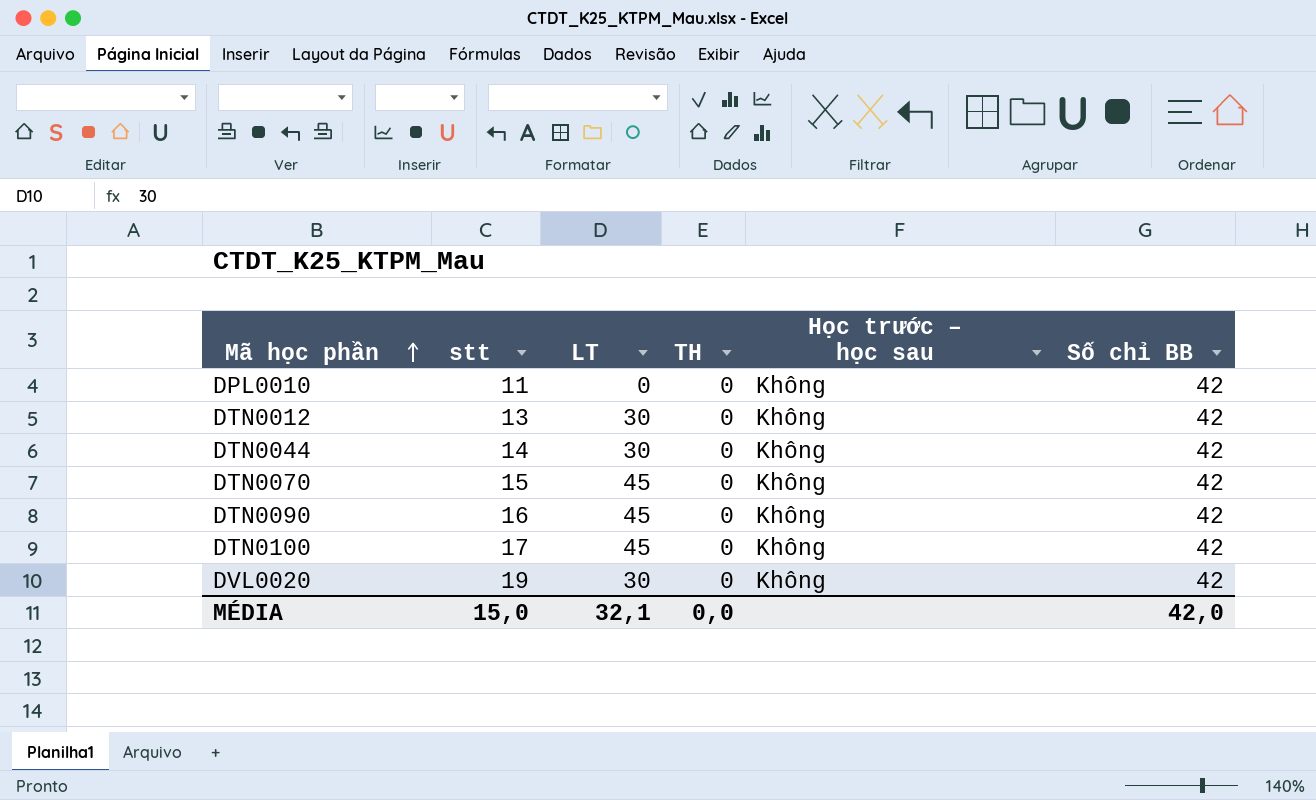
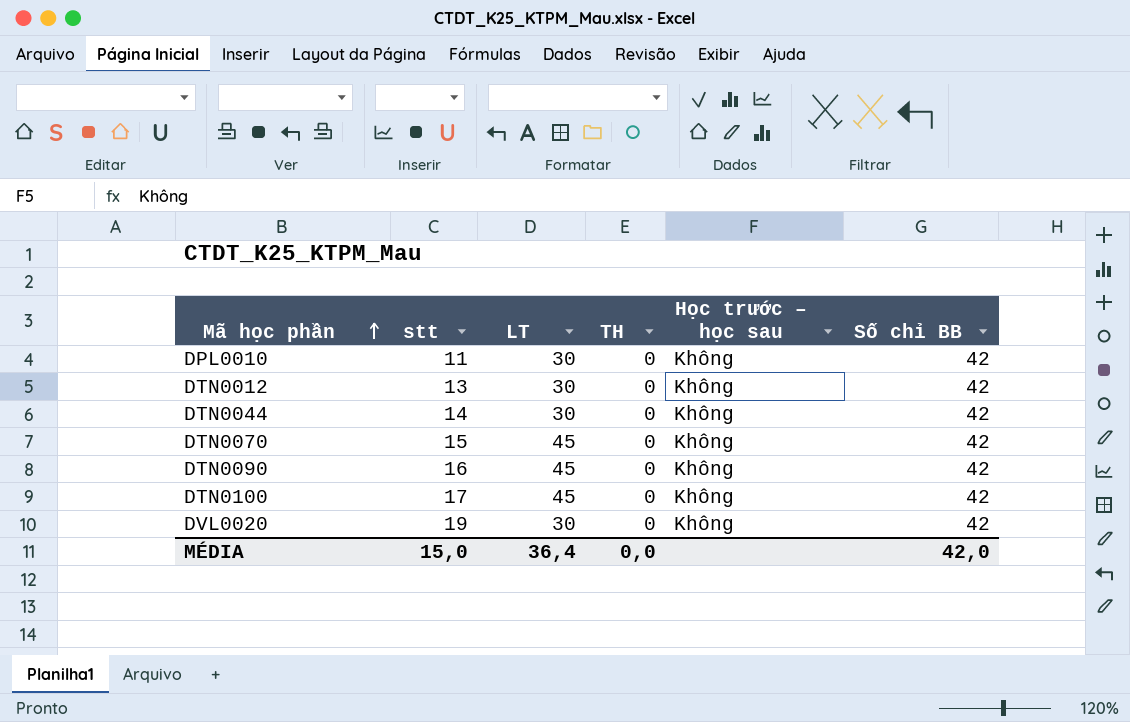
DPL0010 | LT: 0 -> 30
MÉDIA | LT: 32,1 -> 36,4

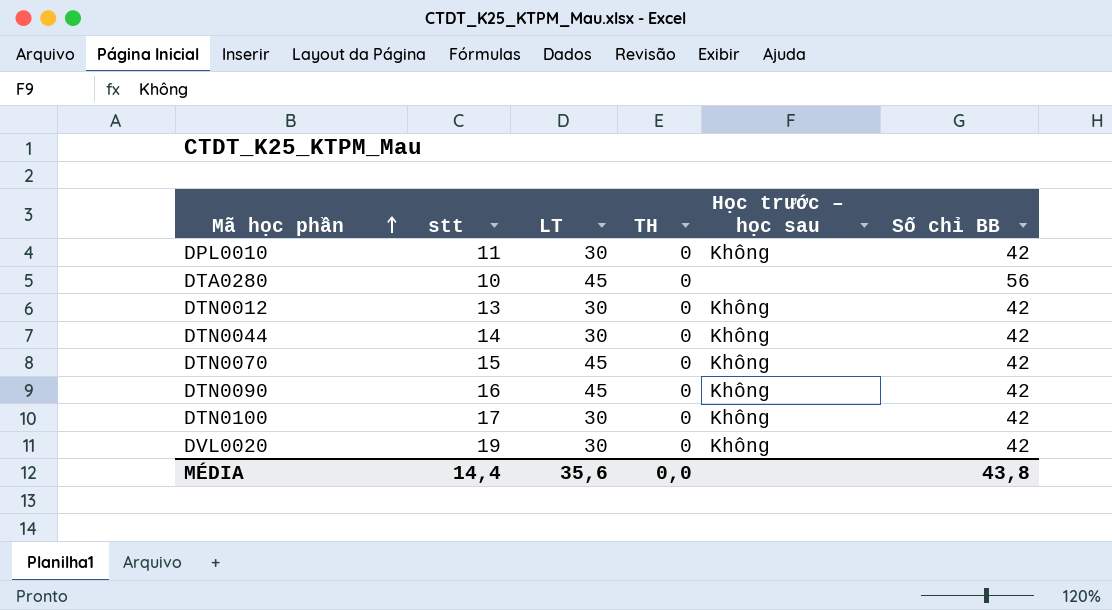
row DTA0280: none -> 10 | 45 | 0 | none | 56
DTN0100 | LT: 45 -> 30
MÉDIA | stt: 15,0 -> 14,4
MÉDIA | LT: 36,4 -> 35,6
MÉDIA | Số chỉ BB: 42,0 -> 43,8

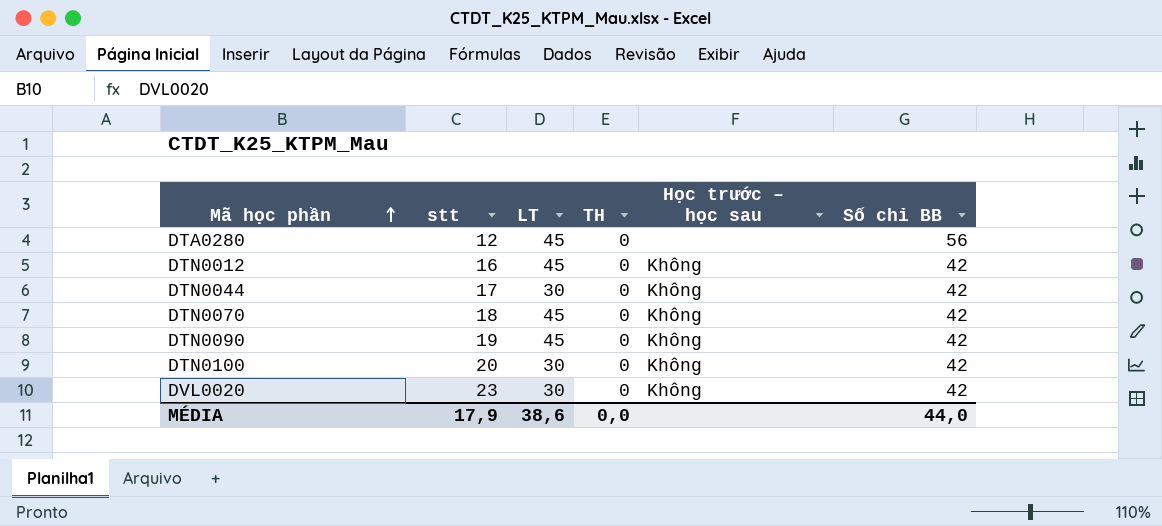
row DPL0010: 11 | 30 | 0 | Không | 42 -> none
DTA0280 | stt: 10 -> 12
DTN0012 | stt: 13 -> 16
DTN0012 | LT: 30 -> 45
DTN0044 | stt: 14 -> 17
DTN0070 | stt: 15 -> 18
DTN0090 | stt: 16 -> 19
DTN0100 | stt: 17 -> 20
DVL0020 | stt: 19 -> 23
MÉDIA | stt: 14,4 -> 17,9
MÉDIA | LT: 35,6 -> 38,6
MÉDIA | Số chỉ BB: 43,8 -> 44,0

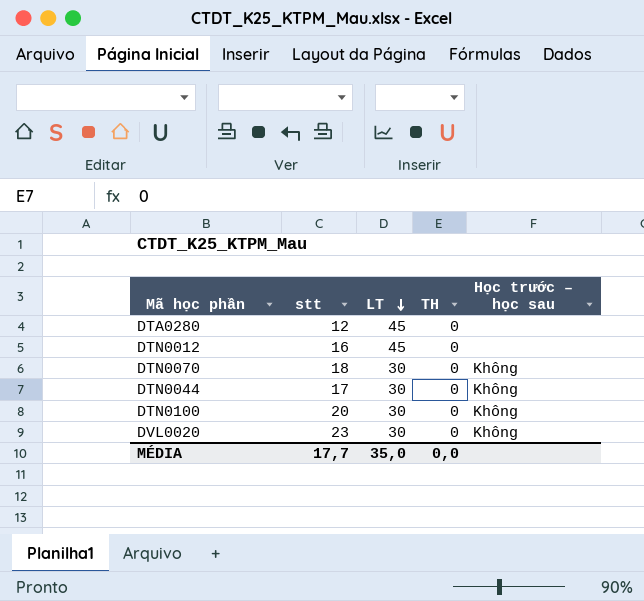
row order: Mã học phần ascending -> LT descending
column Số chỉ BB | position: 6 -> none
row DTN0090: 19 | 45 | 0 | Không | 42 -> none
DTN0012 | Học trước – học sau: Không -> none
DTN0070 | LT: 45 -> 30
MÉDIA | stt: 17,9 -> 17,7
MÉDIA | LT: 38,6 -> 35,0

